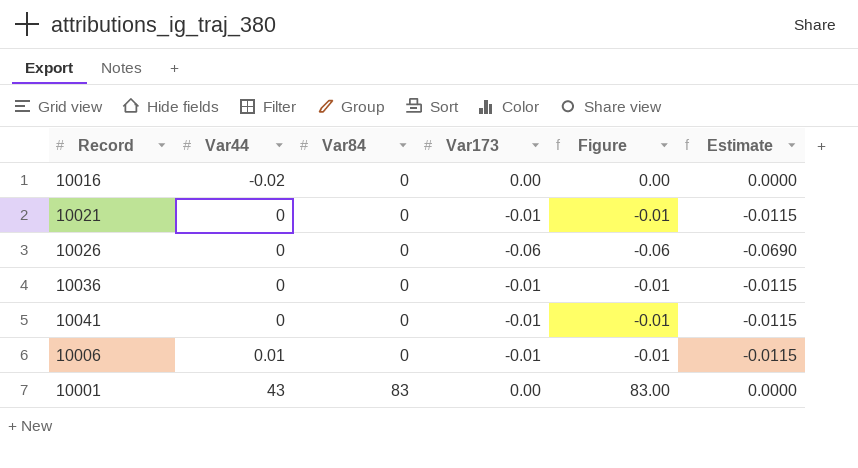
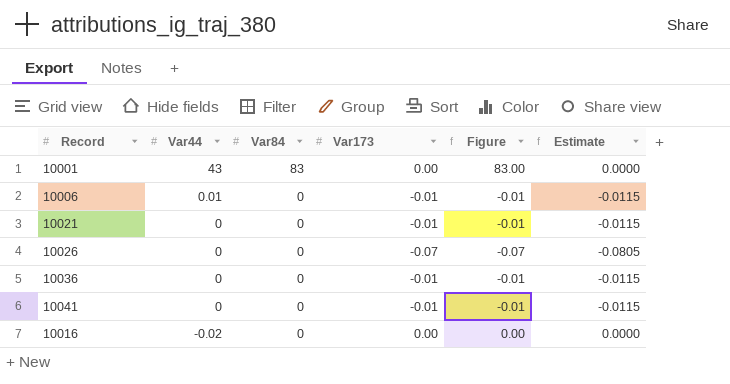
row order: Var44 ascending -> Var44 descending
10026 | Var173: -0.06 -> -0.07
10026 | Figure: -0.06 -> -0.07
10026 | Estimate: -0.0690 -> -0.0805

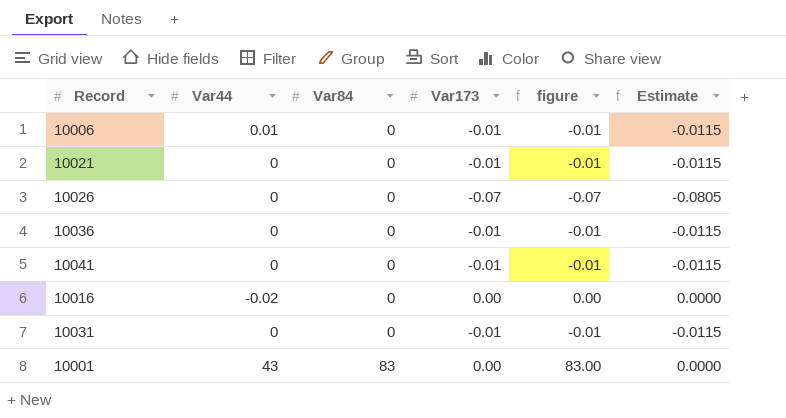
row order: Var44 descending -> Var84 ascending
column name: Figure -> figure
row 10031: none -> 0 | 0 | -0.01 | -0.01 | -0.0115

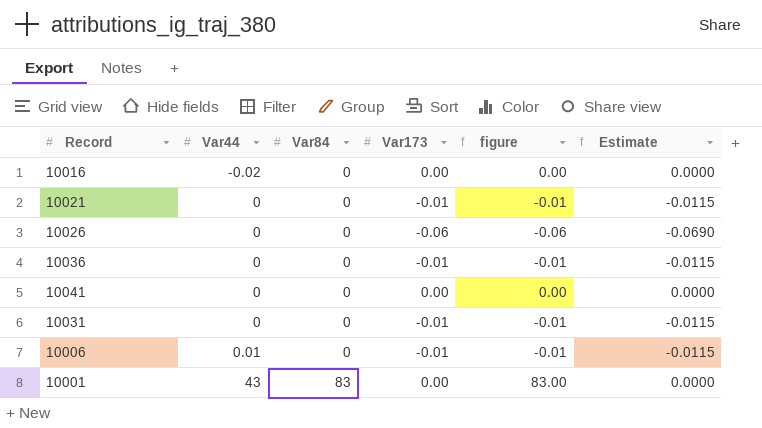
row order: Var84 ascending -> Var44 ascending
10026 | Var173: -0.07 -> -0.06
10026 | figure: -0.07 -> -0.06
10026 | Estimate: -0.0805 -> -0.0690
10041 | Var173: -0.01 -> 0.00
10041 | figure: -0.01 -> 0.00
10041 | Estimate: -0.0115 -> 0.0000

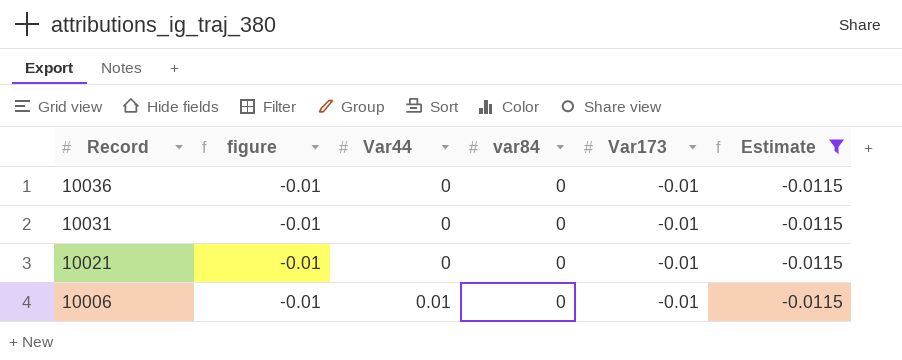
filter: none -> Estimate = -0.0115
row order: Var44 ascending -> Record descending
column figure | position: 5 -> 2
column name: Var84 -> var84

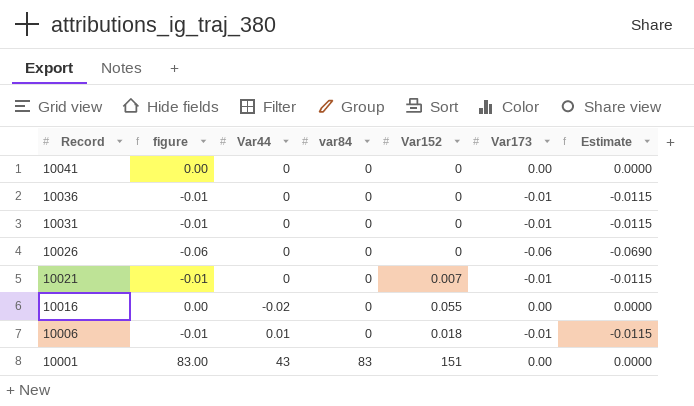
filter: Estimate = -0.0115 -> none
column Var152 | position: none -> 5

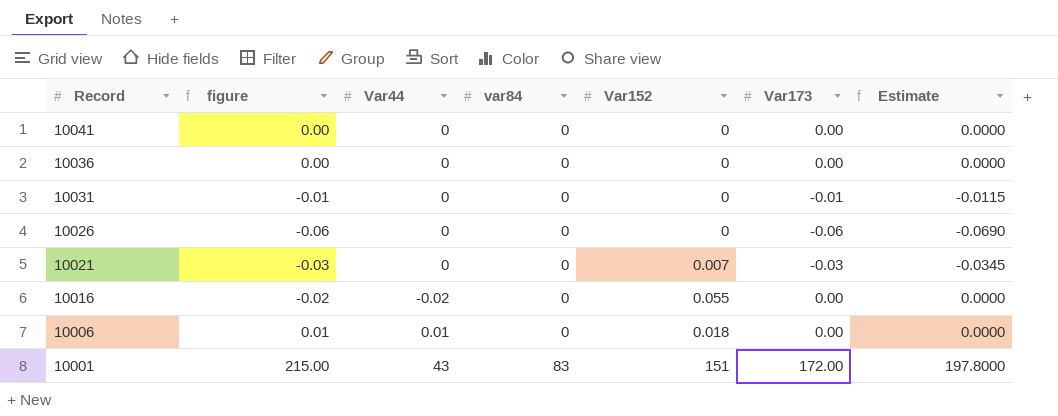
column figure | formula: [var84] + [Var173] -> [Var44] + [Var173]
10036 | Var173: -0.01 -> 0.00
10036 | Estimate: -0.0115 -> 0.0000
10021 | Var173: -0.01 -> -0.03
10021 | Estimate: -0.0115 -> -0.0345
10006 | Var173: -0.01 -> 0.00
10006 | Estimate: -0.0115 -> 0.0000
10001 | Var173: 0.00 -> 172.00
10001 | Estimate: 0.0000 -> 197.8000

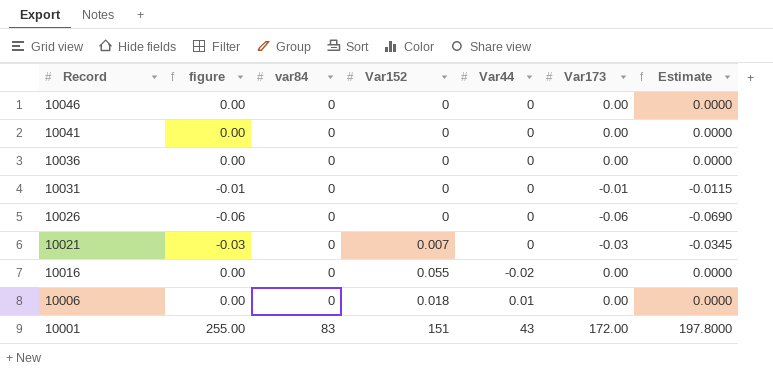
column figure | formula: [Var44] + [Var173] -> [var84] + [Var173]
column Var44 | position: 3 -> 5
row 10046: none -> 0.00 | 0 | 0 | 0 | 0.00 | 0.0000

